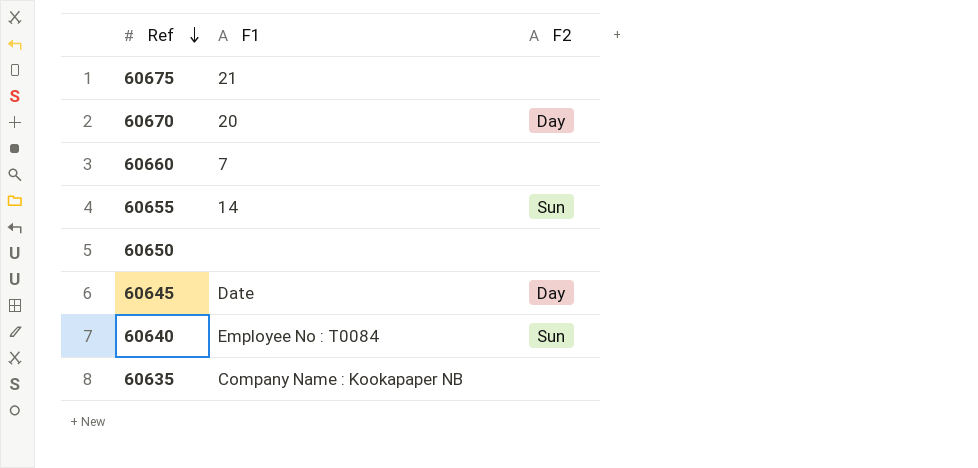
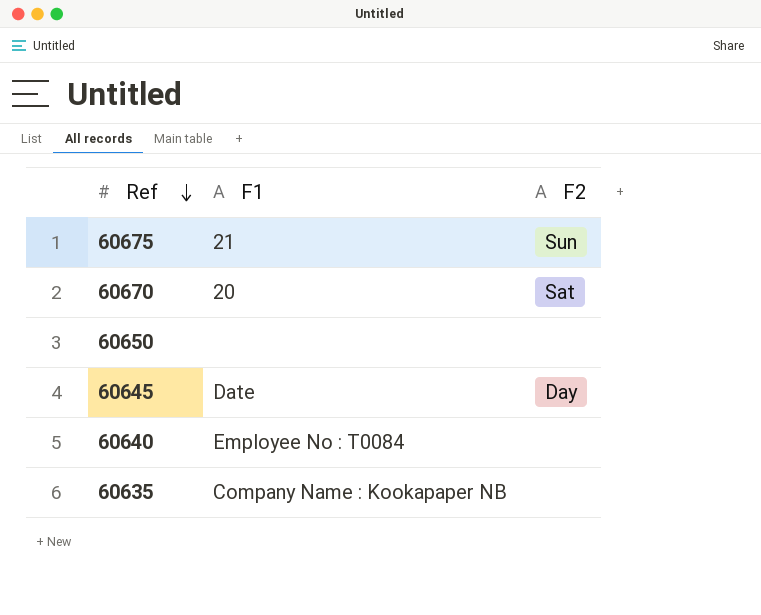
row 60660: 7 | none -> none
row 60655: 14 | Sun -> none
60675 | F2: none -> Sun
60670 | F2: Day -> Sat
60640 | F2: Sun -> none

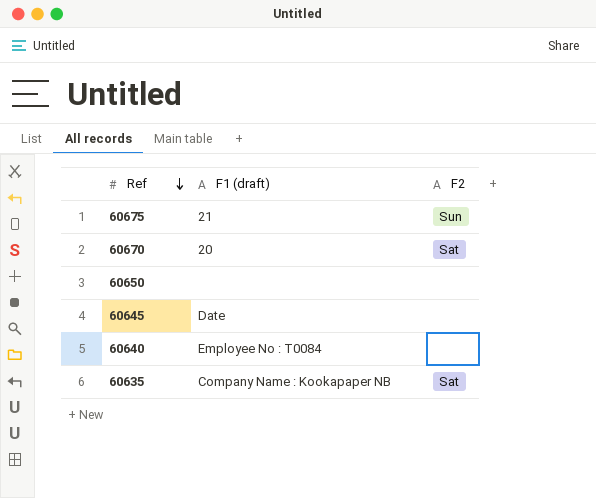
column name: F1 -> F1 (draft)
60645 | F2: Day -> none
60635 | F2: none -> Sat

